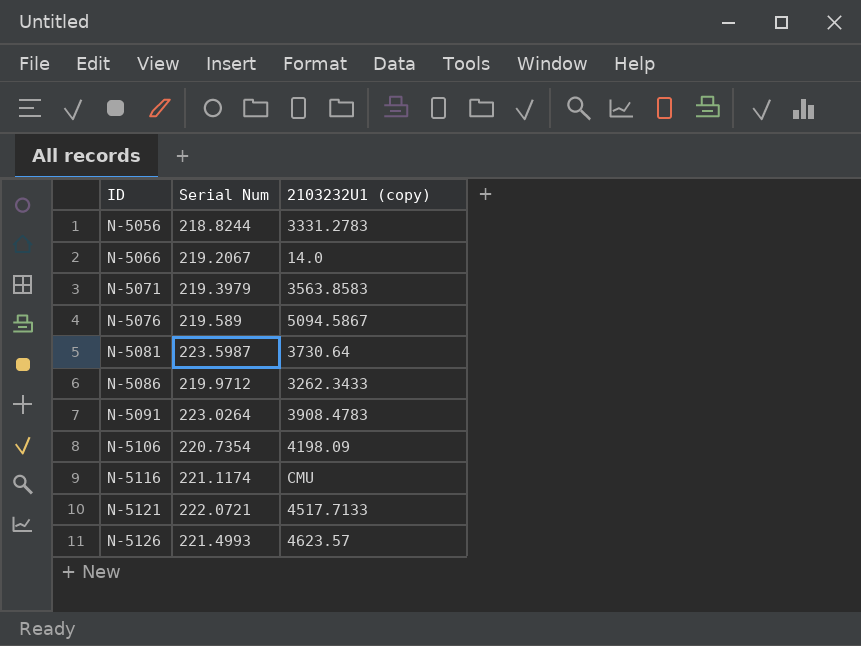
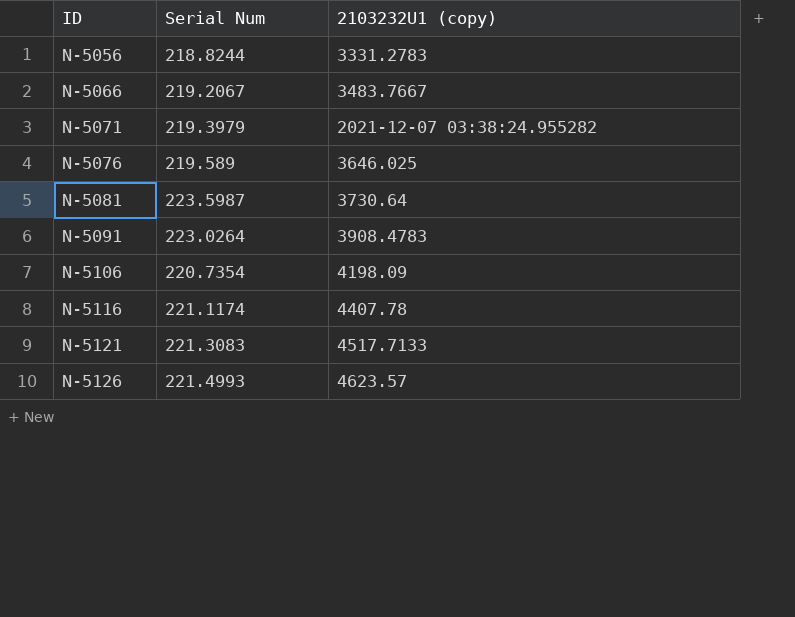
row N-5086: 219.9712 | 3262.3433 -> none
N-5066 | 2103232U1 (copy): 14.0 -> 3483.7667
N-5071 | 2103232U1 (copy): 3563.8583 -> 2021-12-07 03:38:24.955282
N-5076 | 2103232U1 (copy): 5094.5867 -> 3646.025
N-5116 | 2103232U1 (copy): CMU -> 4407.78
N-5121 | Serial Num: 222.0721 -> 221.3083

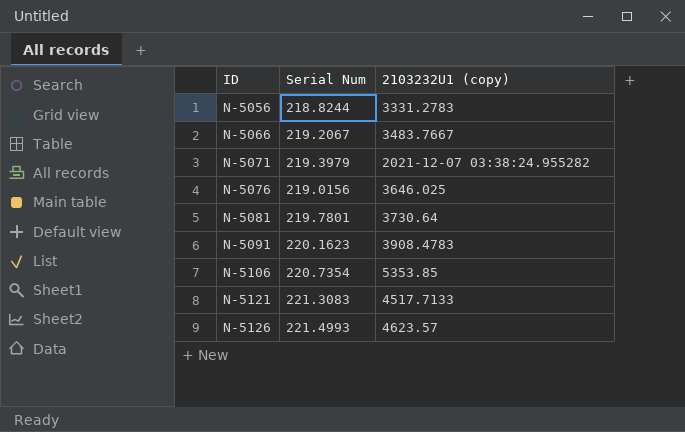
row N-5116: 221.1174 | 4407.78 -> none
N-5076 | Serial Num: 219.589 -> 219.0156
N-5081 | Serial Num: 223.5987 -> 219.7801
N-5091 | Serial Num: 223.0264 -> 220.1623
N-5106 | 2103232U1 (copy): 4198.09 -> 5353.85

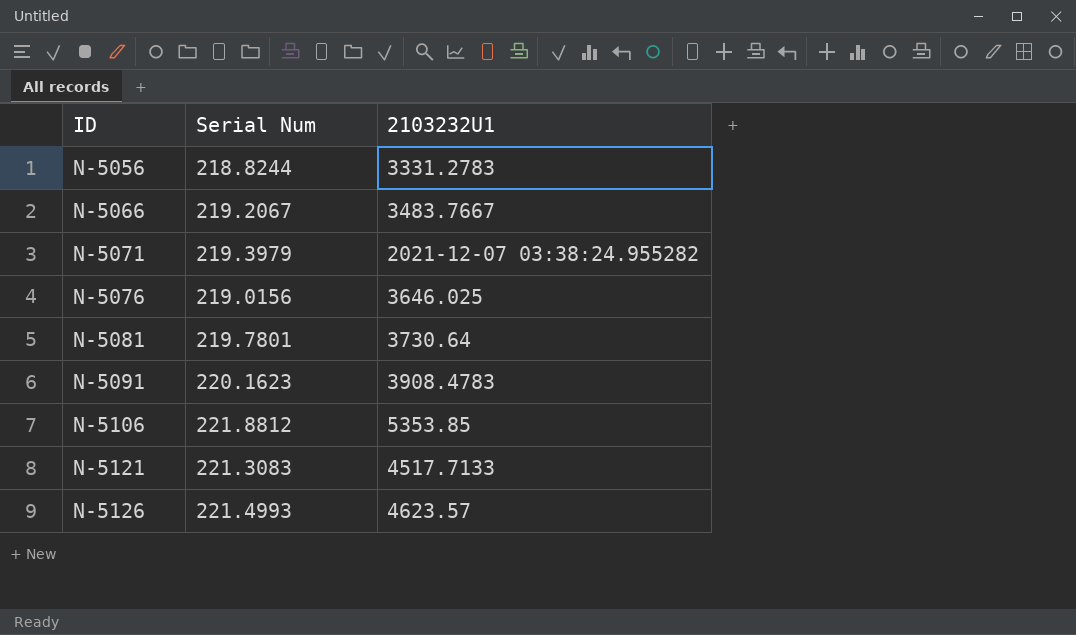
column name: 2103232U1 (copy) -> 2103232U1
N-5106 | Serial Num: 220.7354 -> 221.8812

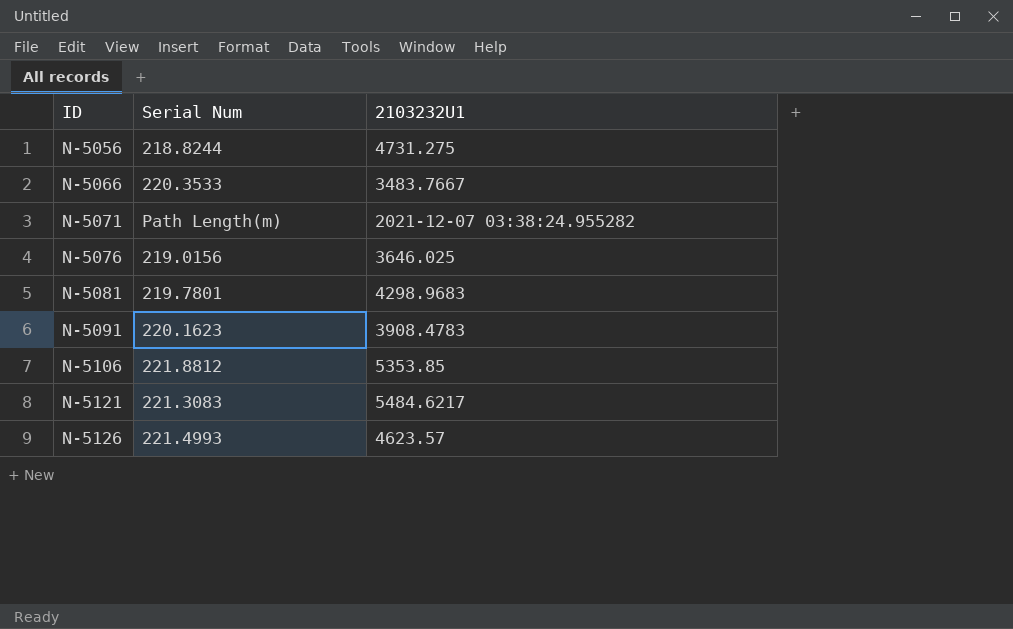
N-5056 | 2103232U1: 3331.2783 -> 4731.275
N-5066 | Serial Num: 219.2067 -> 220.3533
N-5071 | Serial Num: 219.3979 -> Path Length(m)
N-5081 | 2103232U1: 3730.64 -> 4298.9683
N-5121 | 2103232U1: 4517.7133 -> 5484.6217

